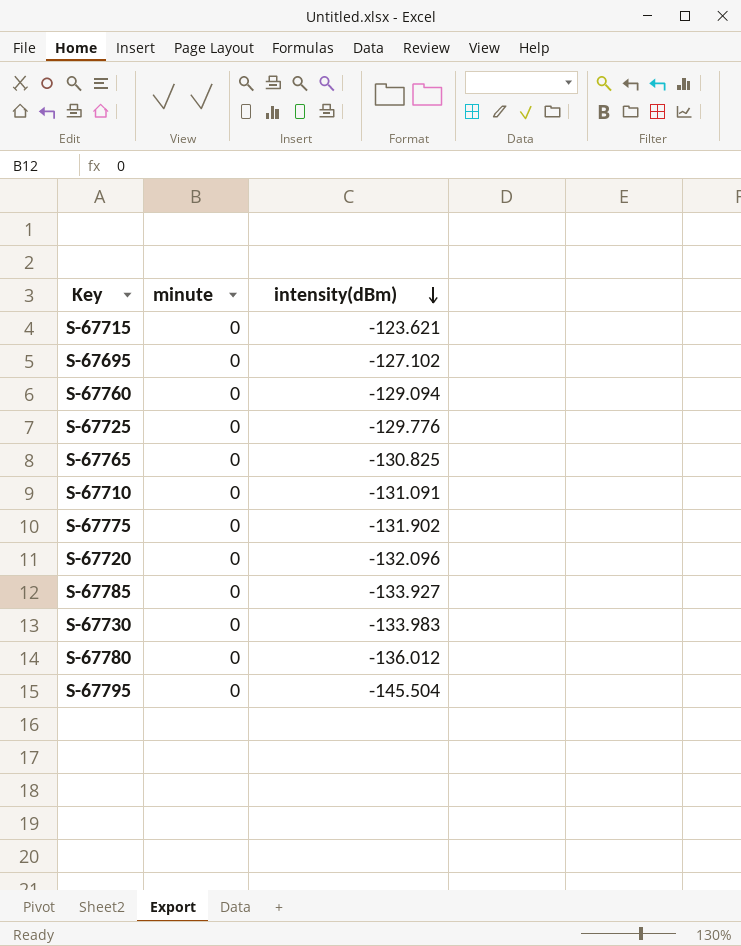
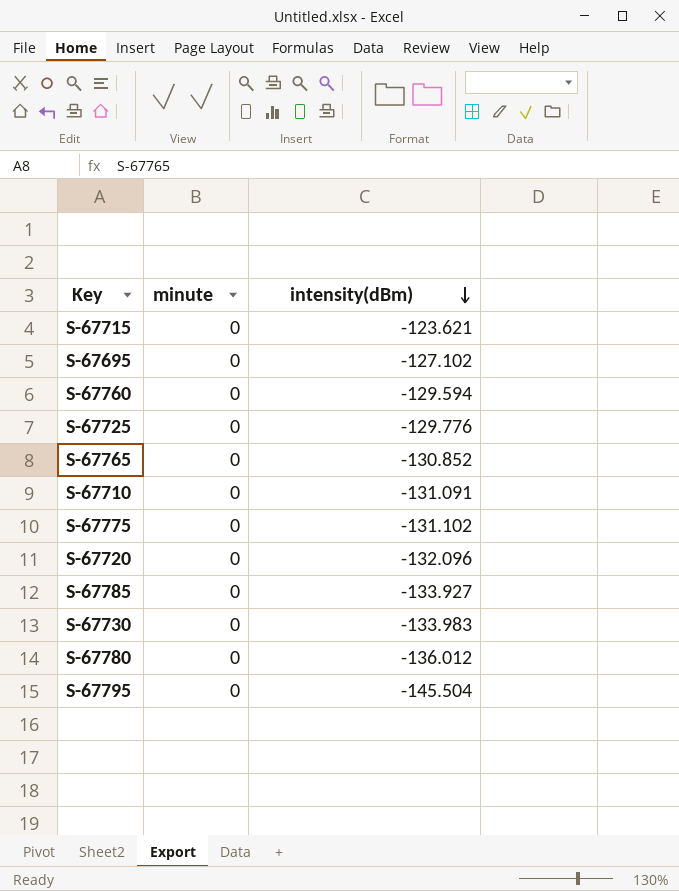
S-67760 | intensity(dBm): -129.094 -> -129.594
S-67765 | intensity(dBm): -130.825 -> -130.852
S-67775 | intensity(dBm): -131.902 -> -131.102

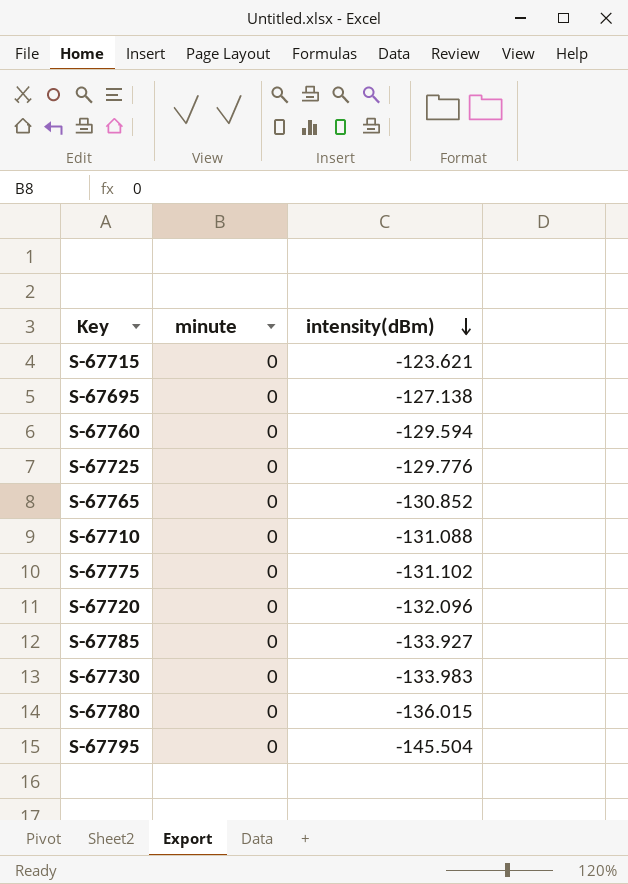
S-67695 | intensity(dBm): -127.102 -> -127.138
S-67710 | intensity(dBm): -131.091 -> -131.088
S-67780 | intensity(dBm): -136.012 -> -136.015

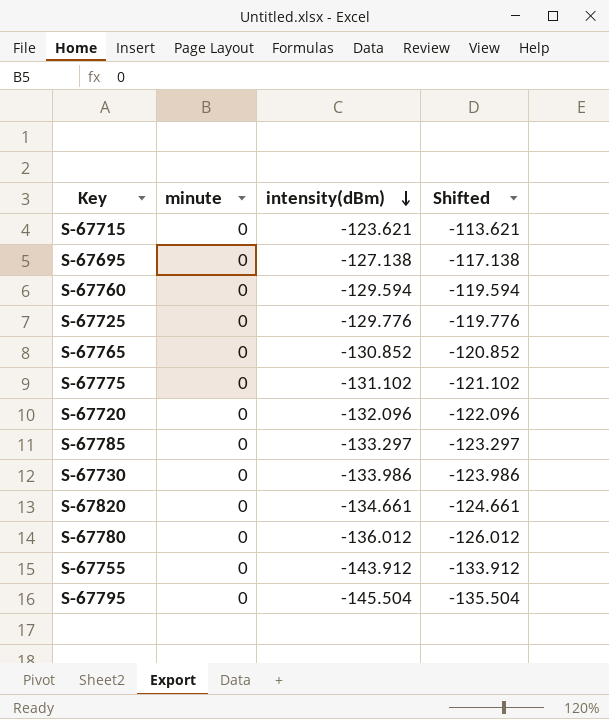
column Shifted | formula: none -> [intensity(dBm)] + 10
row S-67710: 0 | -131.088 -> none
S-67785 | intensity(dBm): -133.927 -> -133.297
S-67730 | intensity(dBm): -133.983 -> -133.986
row S-67820: none -> 0 | -134.661 | -124.661
S-67780 | intensity(dBm): -136.015 -> -136.012
row S-67755: none -> 0 | -143.912 | -133.912

